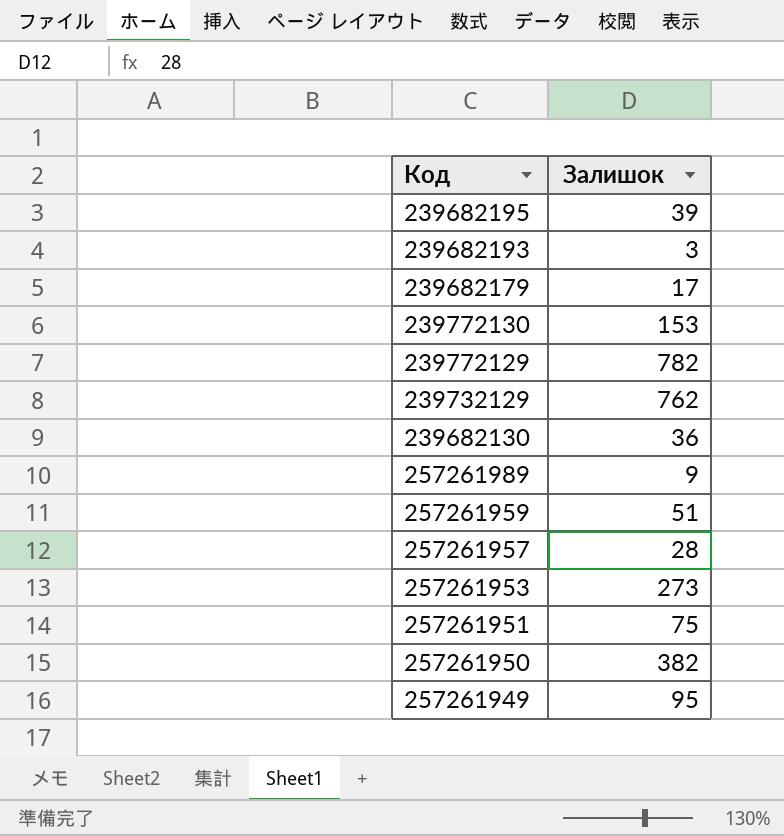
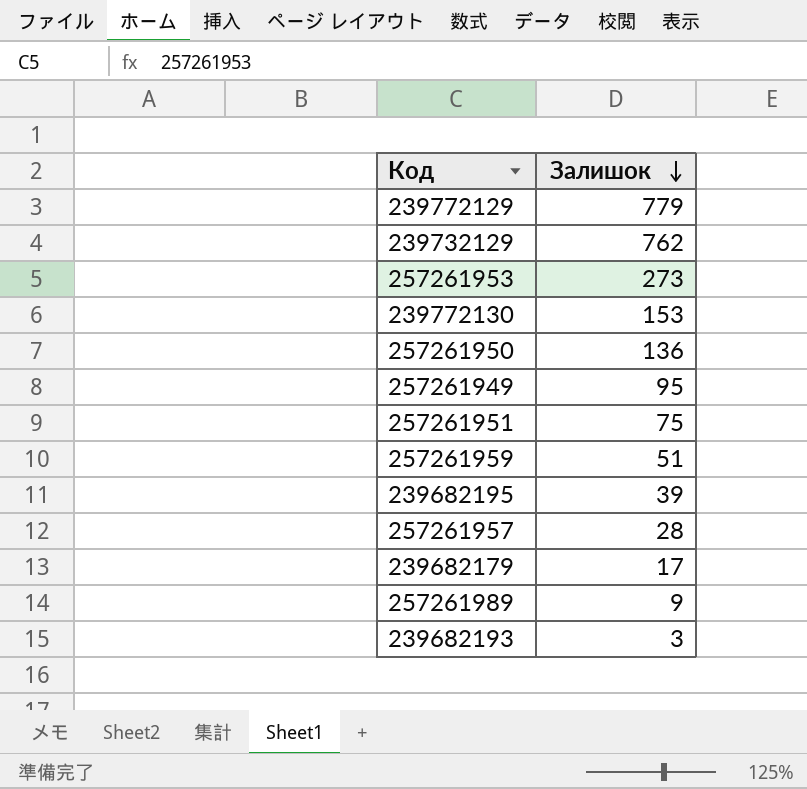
row order: none -> Залишок descending
row 239682130: 36 -> none
239772129 | Залишок: 782 -> 779
257261950 | Залишок: 382 -> 136

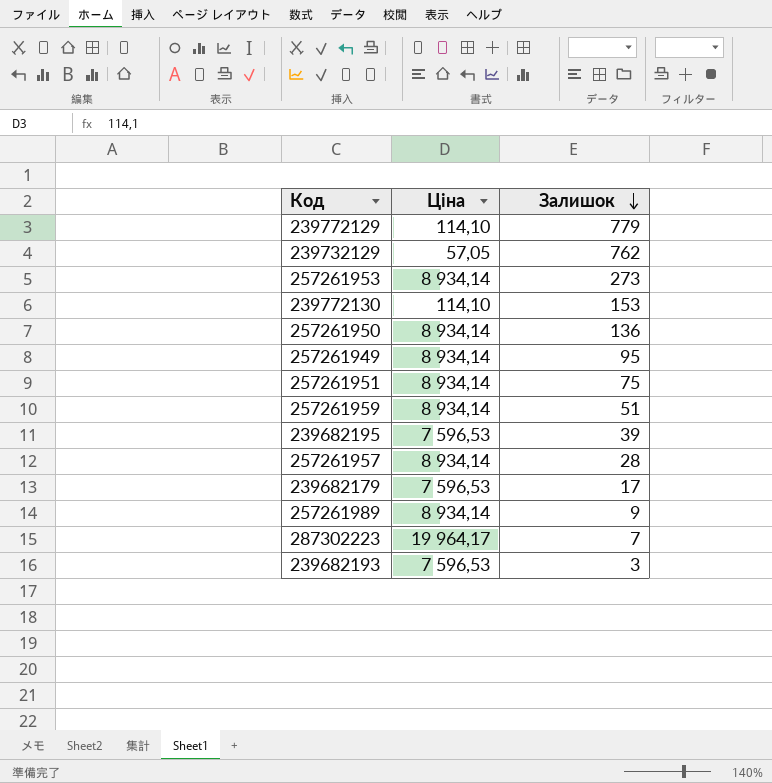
column Ціна | position: none -> 2
row 287302223: none -> 19 964,17 | 7

